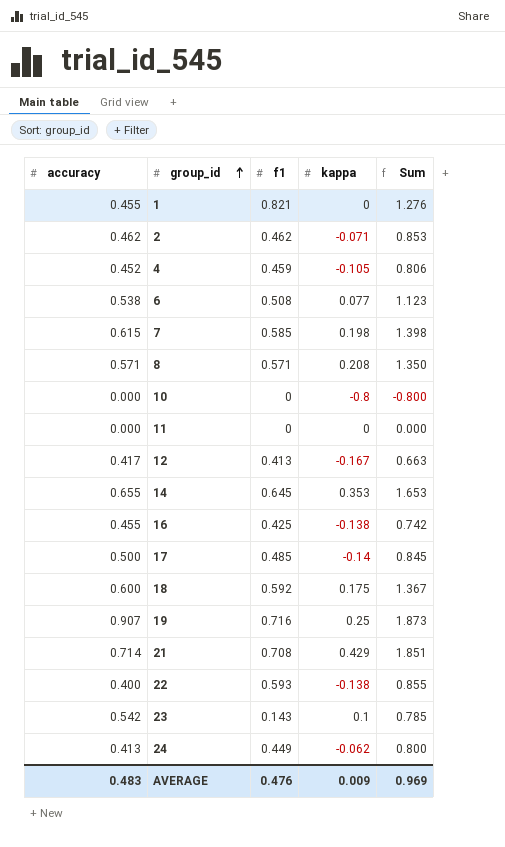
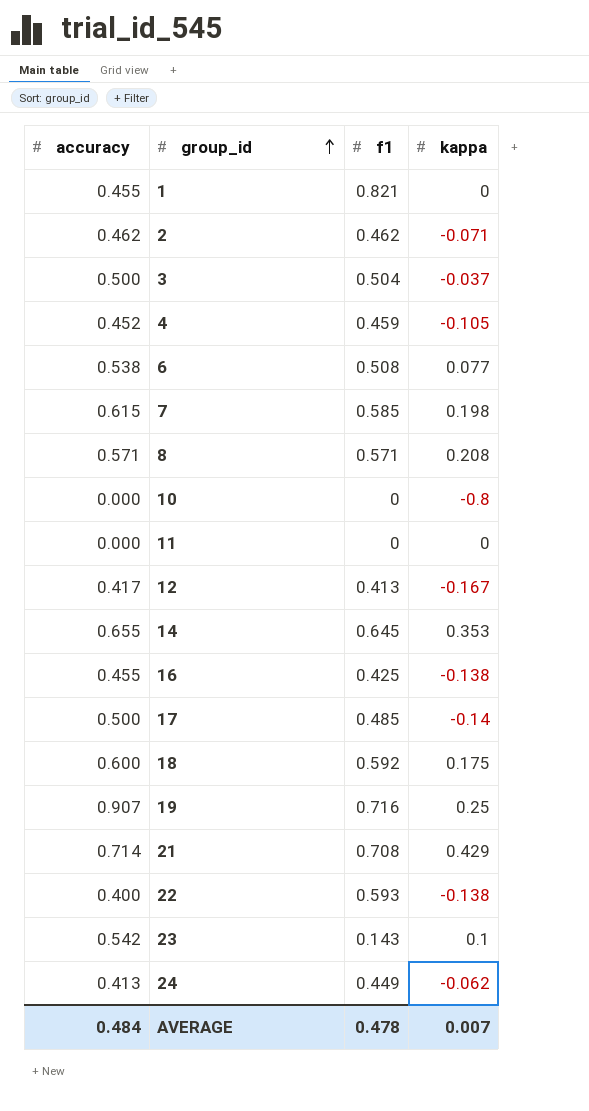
column Sum | formula: [accuracy] + [f1] + [kappa] -> none
row 3: none -> 0.500 | 0.504 | -0.037
AVERAGE | accuracy: 0.483 -> 0.484
AVERAGE | f1: 0.476 -> 0.478
AVERAGE | kappa: 0.009 -> 0.007

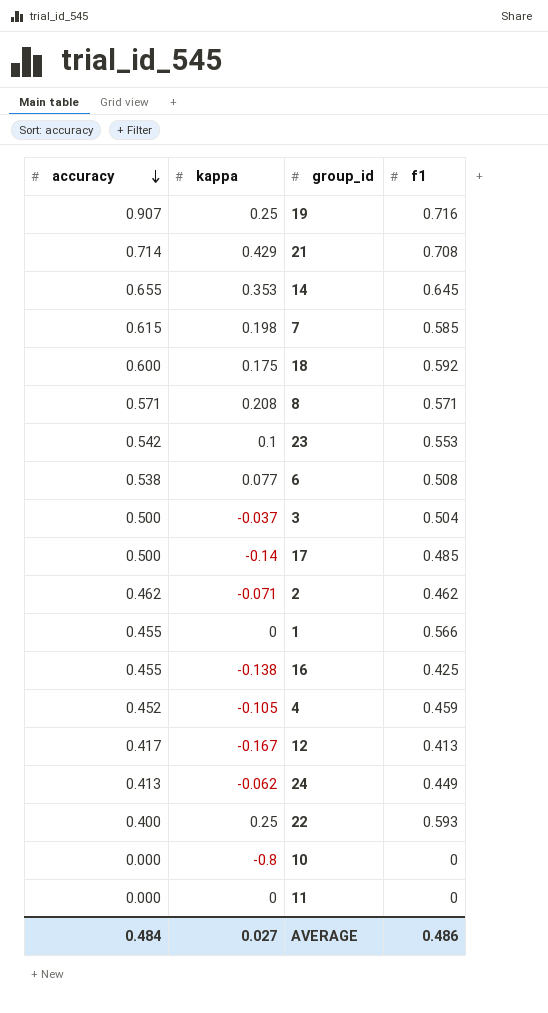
row order: group_id ascending -> accuracy descending
column kappa | position: 4 -> 2
23 | f1: 0.143 -> 0.553
1 | f1: 0.821 -> 0.566
22 | kappa: -0.138 -> 0.25
AVERAGE | kappa: 0.007 -> 0.027
AVERAGE | f1: 0.478 -> 0.486

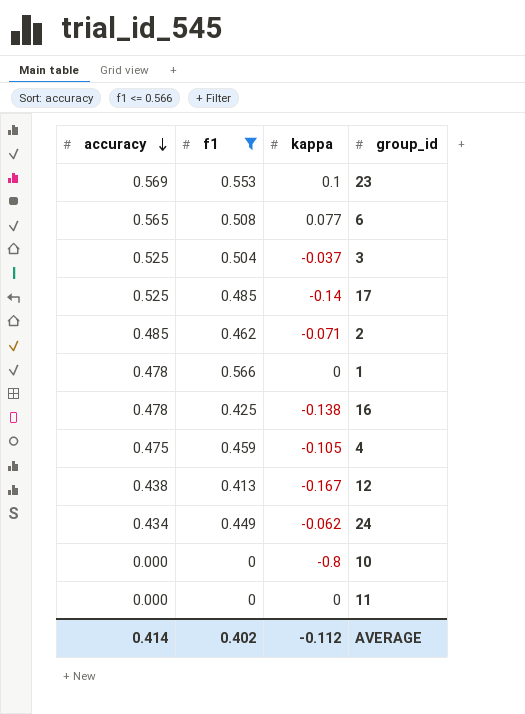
filter: none -> f1 <= 0.566
column f1 | position: 4 -> 2
23 | accuracy: 0.542 -> 0.569
6 | accuracy: 0.538 -> 0.565
3 | accuracy: 0.500 -> 0.525
17 | accuracy: 0.500 -> 0.525
2 | accuracy: 0.462 -> 0.485
1 | accuracy: 0.455 -> 0.478
16 | accuracy: 0.455 -> 0.478
4 | accuracy: 0.452 -> 0.475
12 | accuracy: 0.417 -> 0.438
24 | accuracy: 0.413 -> 0.434
AVERAGE | accuracy: 0.484 -> 0.414
AVERAGE | f1: 0.486 -> 0.402
AVERAGE | kappa: 0.027 -> -0.112

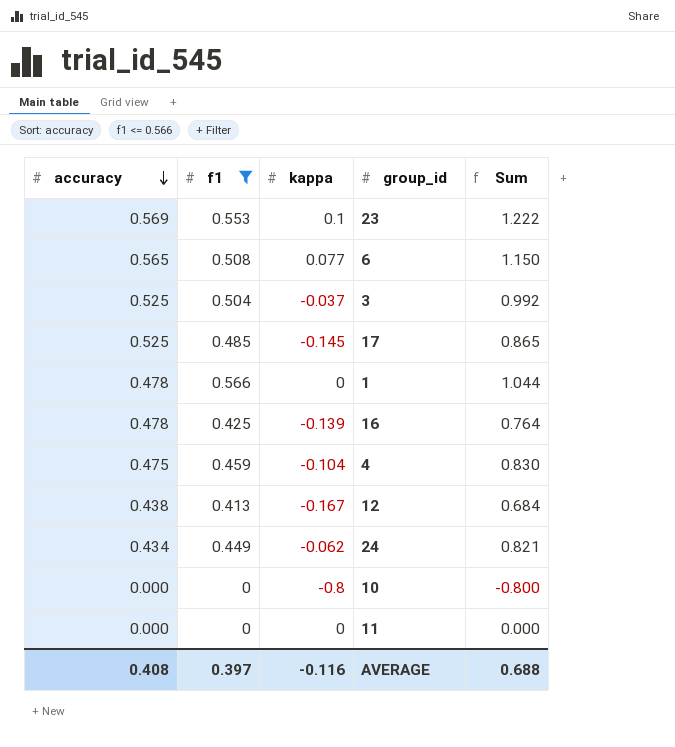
column Sum | formula: none -> [accuracy] + [f1] + [kappa]
row 2: 0.485 | 0.462 | -0.071 -> none
17 | kappa: -0.14 -> -0.145
16 | kappa: -0.138 -> -0.139
4 | kappa: -0.105 -> -0.104
AVERAGE | accuracy: 0.414 -> 0.408
AVERAGE | f1: 0.402 -> 0.397
AVERAGE | kappa: -0.112 -> -0.116

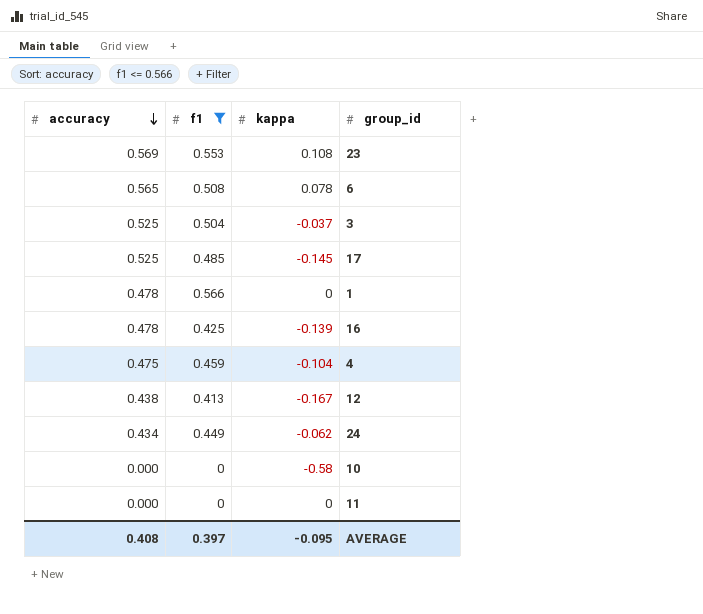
column Sum | formula: [accuracy] + [f1] + [kappa] -> none
23 | kappa: 0.1 -> 0.108
6 | kappa: 0.077 -> 0.078
10 | kappa: -0.8 -> -0.58
AVERAGE | kappa: -0.116 -> -0.095

